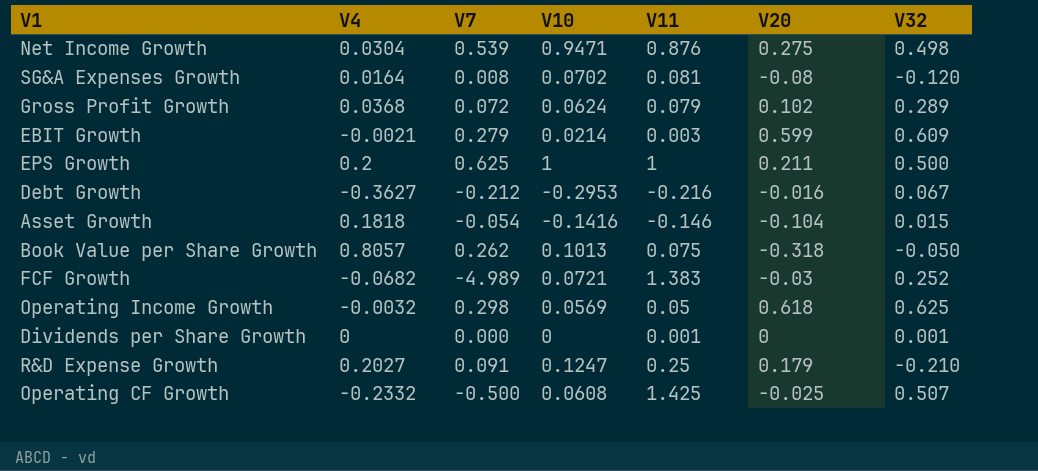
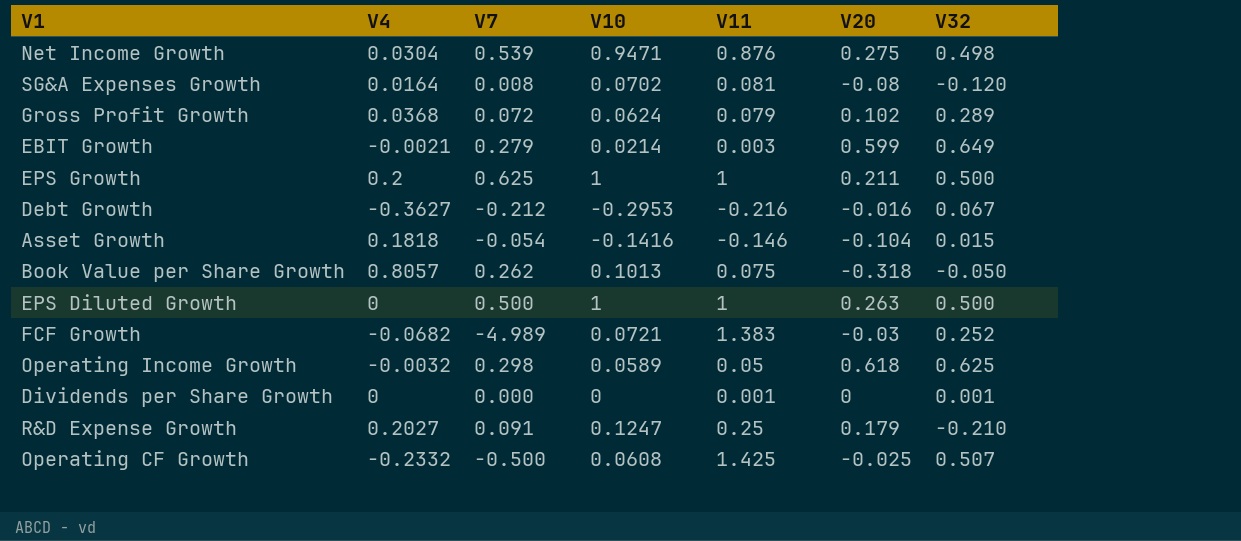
EBIT Growth | V32: 0.609 -> 0.649
row EPS Diluted Growth: none -> 0 | 0.500 | 1 | 1 | 0.263 | 0.500
Operating Income Growth | V10: 0.0569 -> 0.0589

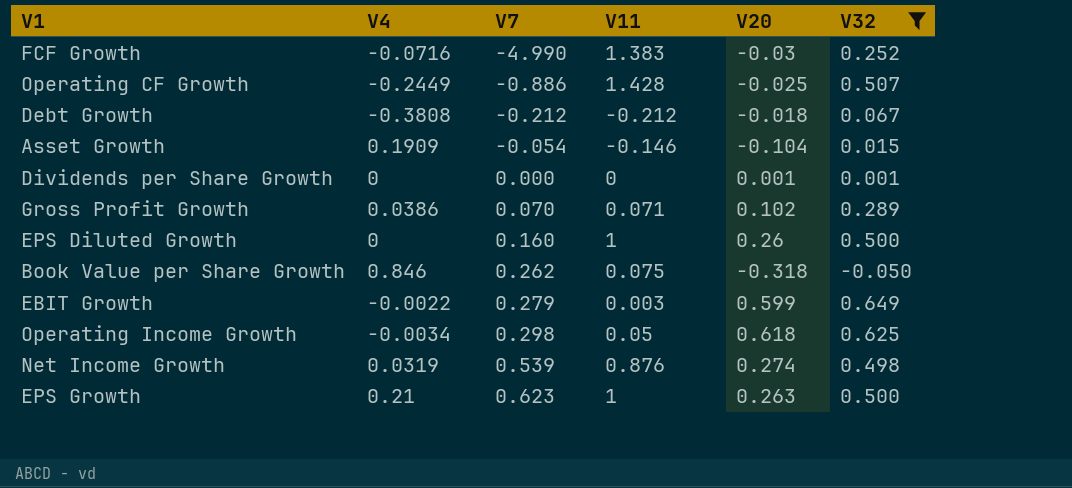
filter: none -> V32 >= -0.050
row order: none -> V7 ascending
column V10 | position: 4 -> none
FCF Growth | V4: -0.0682 -> -0.0716
FCF Growth | V7: -4.989 -> -4.990
Operating CF Growth | V4: -0.2332 -> -0.2449
Operating CF Growth | V7: -0.500 -> -0.886
Operating CF Growth | V11: 1.425 -> 1.428
Debt Growth | V4: -0.3627 -> -0.3808
Debt Growth | V11: -0.216 -> -0.212
Debt Growth | V20: -0.016 -> -0.018
Asset Growth | V4: 0.1818 -> 0.1909
Dividends per Share Growth | V11: 0.001 -> 0
Dividends per Share Growth | V20: 0 -> 0.001
Gross Profit Growth | V4: 0.0368 -> 0.0386
Gross Profit Growth | V7: 0.072 -> 0.070
Gross Profit Growth | V11: 0.079 -> 0.071
EPS Diluted Growth | V7: 0.500 -> 0.160
EPS Diluted Growth | V20: 0.263 -> 0.26
Book Value per Share Growth | V4: 0.8057 -> 0.846
EBIT Growth | V4: -0.0021 -> -0.0022
Operating Income Growth | V4: -0.0032 -> -0.0034
Net Income Growth | V4: 0.0304 -> 0.0319
Net Income Growth | V20: 0.275 -> 0.274
EPS Growth | V4: 0.2 -> 0.21
EPS Growth | V7: 0.625 -> 0.623
EPS Growth | V20: 0.211 -> 0.263

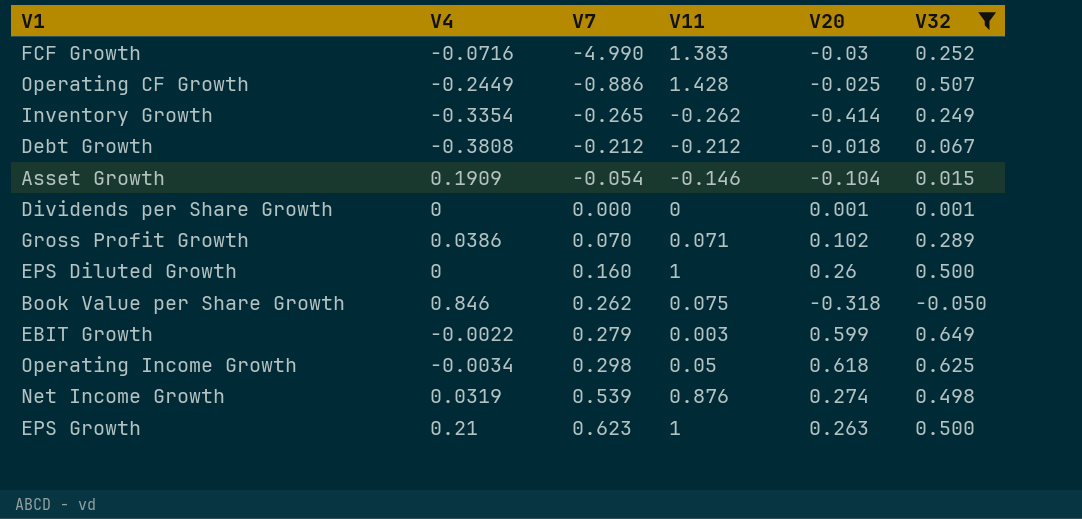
row Inventory Growth: none -> -0.3354 | -0.265 | -0.262 | -0.414 | 0.249

